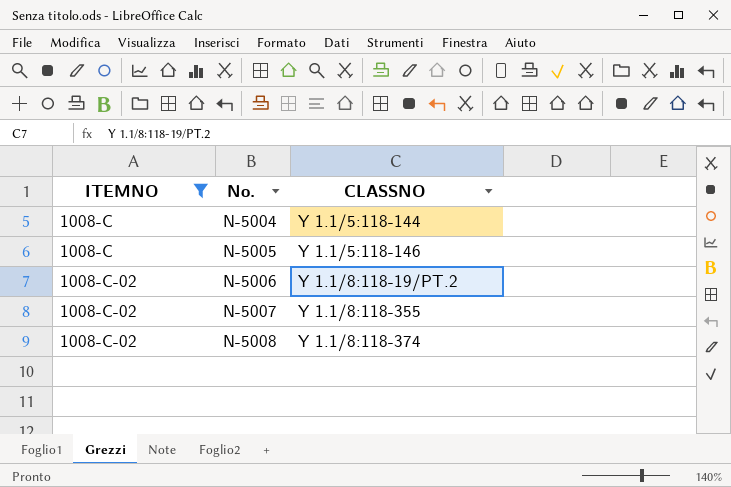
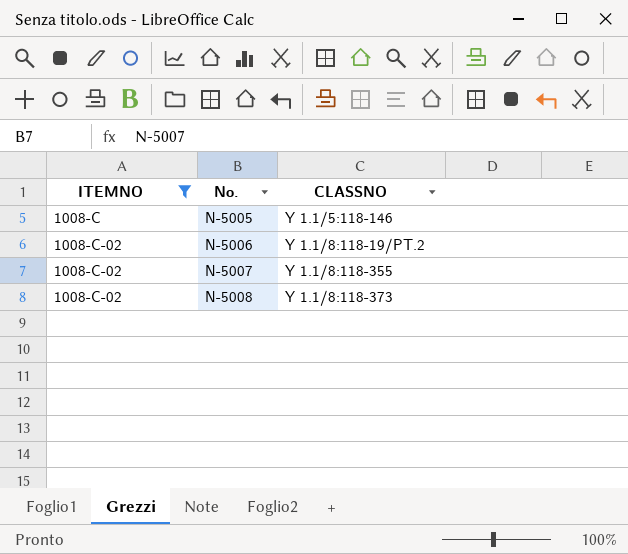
row N-5004: 1008-C | Y 1.1/5:118-144 -> none
N-5008 | CLASSNO: Y 1.1/8:118-374 -> Y 1.1/8:118-373

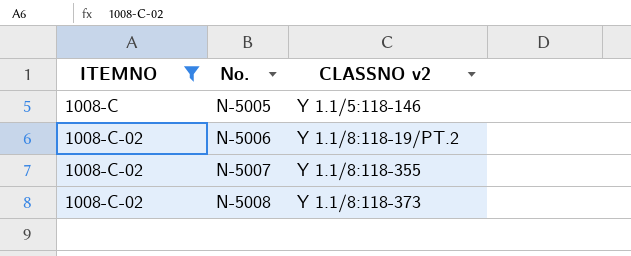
column name: CLASSNO -> CLASSNO v2

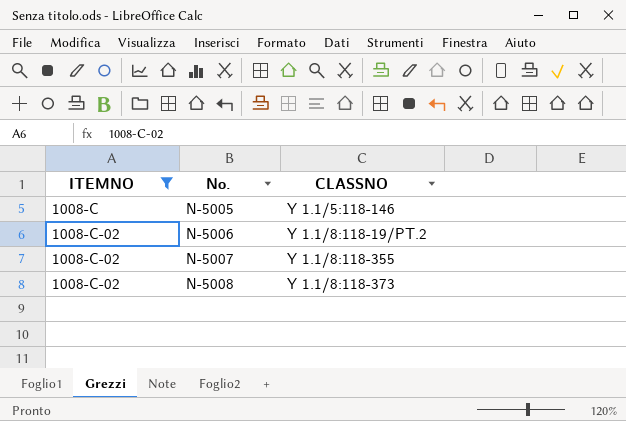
column name: CLASSNO v2 -> CLASSNO

